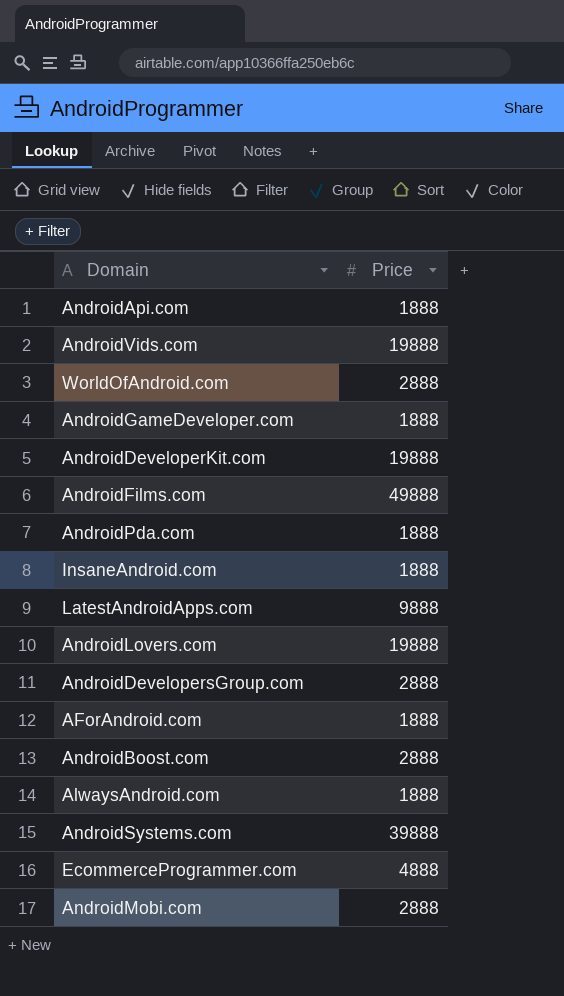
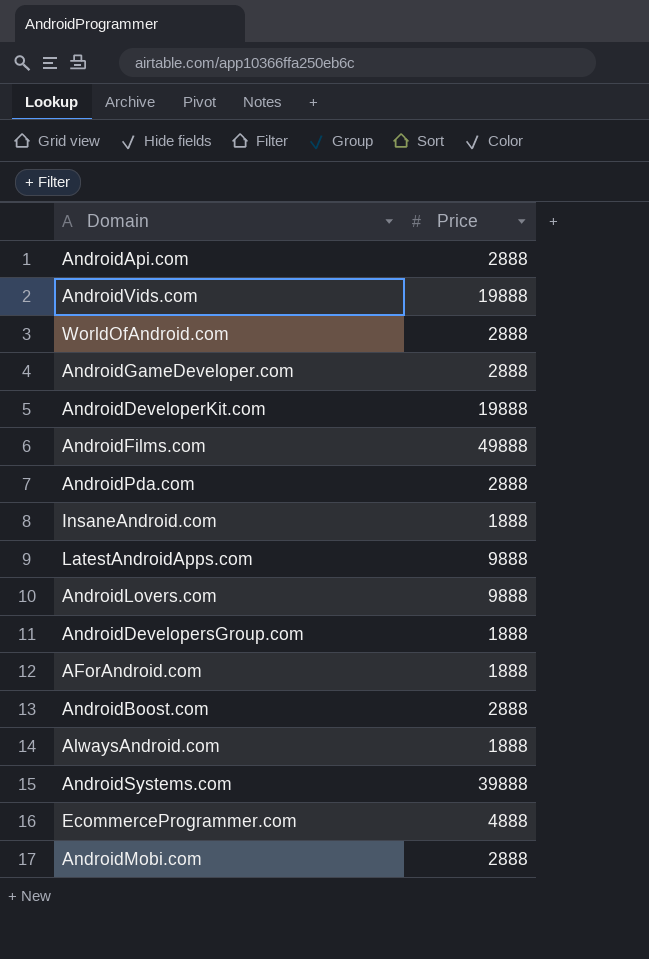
AndroidApi.com | Price: 1888 -> 2888
AndroidGameDeveloper.com | Price: 1888 -> 2888
AndroidPda.com | Price: 1888 -> 2888
AndroidLovers.com | Price: 19888 -> 9888
AndroidDevelopersGroup.com | Price: 2888 -> 1888

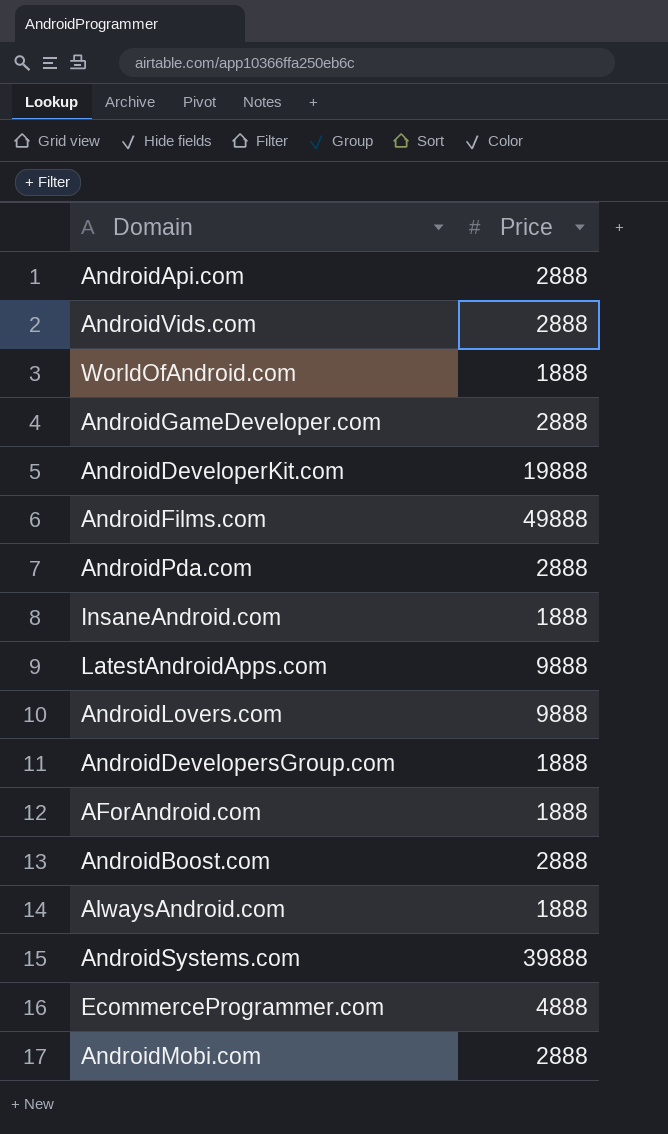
AndroidVids.com | Price: 19888 -> 2888
WorldOfAndroid.com | Price: 2888 -> 1888

